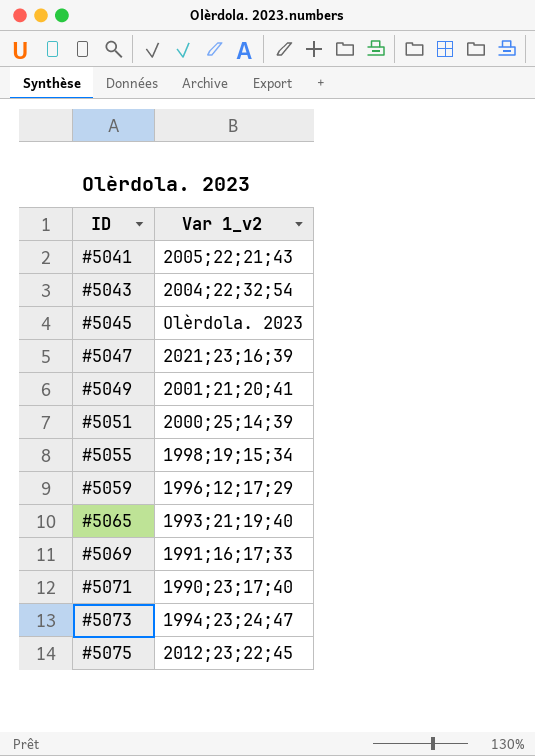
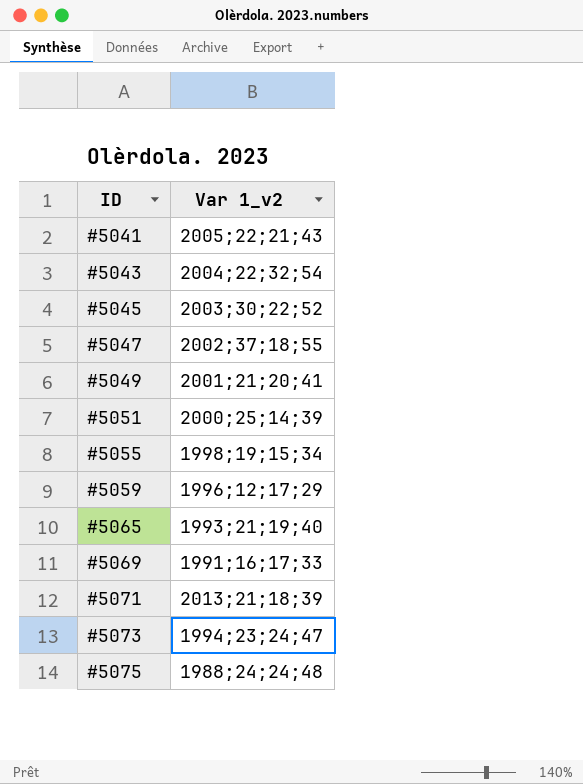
#5045 | Var 1_v2: Olèrdola. 2023 -> 2003;30;22;52
#5047 | Var 1_v2: 2021;23;16;39 -> 2002;37;18;55
#5071 | Var 1_v2: 1990;23;17;40 -> 2013;21;18;39
#5075 | Var 1_v2: 2012;23;22;45 -> 1988;24;24;48

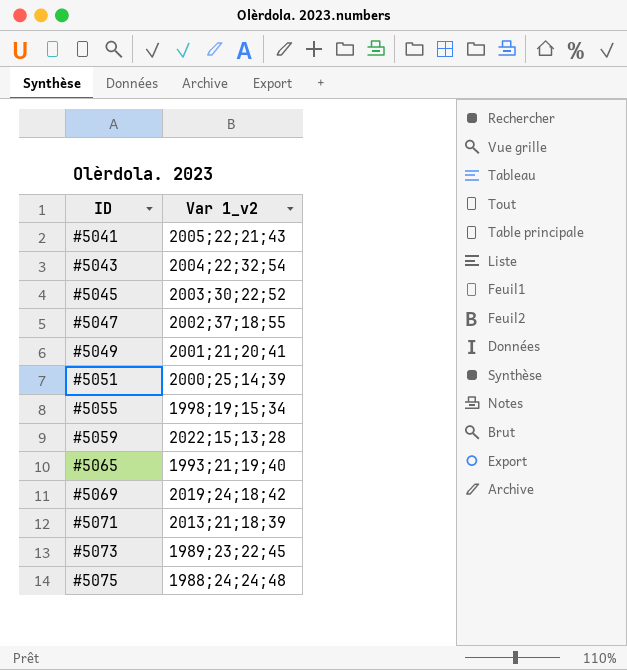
#5059 | Var 1_v2: 1996;12;17;29 -> 2022;15;13;28
#5069 | Var 1_v2: 1991;16;17;33 -> 2019;24;18;42
#5073 | Var 1_v2: 1994;23;24;47 -> 1989;23;22;45

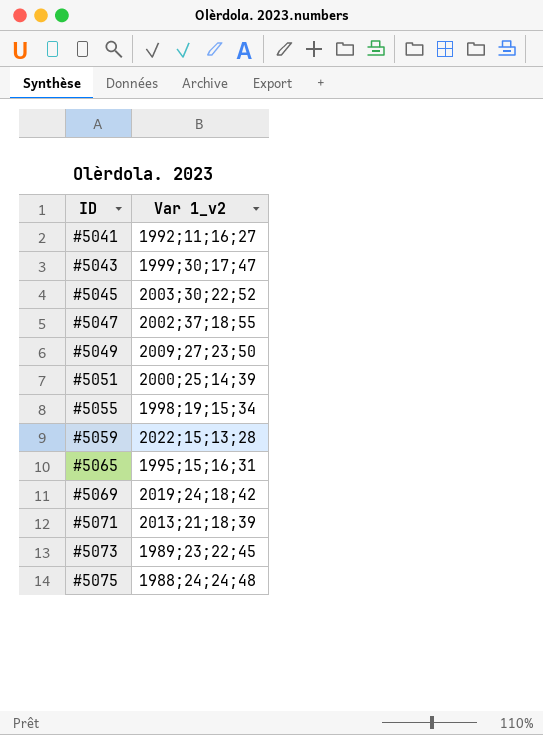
#5041 | Var 1_v2: 2005;22;21;43 -> 1992;11;16;27
#5043 | Var 1_v2: 2004;22;32;54 -> 1999;30;17;47
#5049 | Var 1_v2: 2001;21;20;41 -> 2009;27;23;50
#5065 | Var 1_v2: 1993;21;19;40 -> 1995;15;16;31

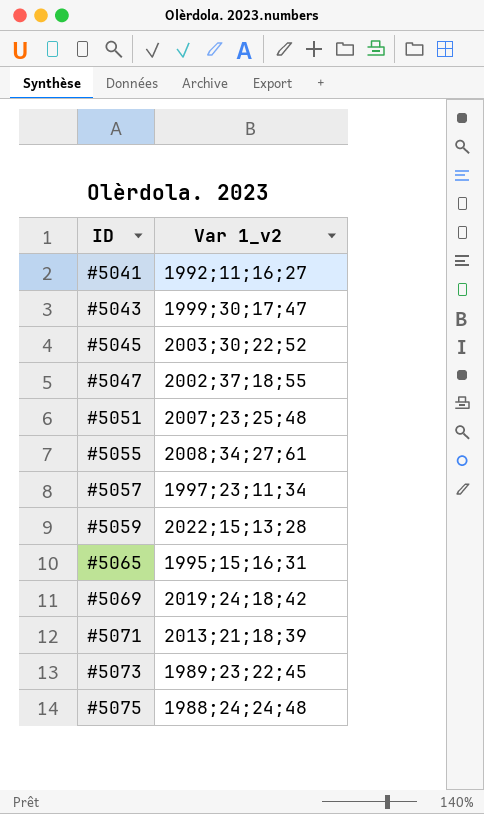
row #5049: 2009;27;23;50 -> none
#5051 | Var 1_v2: 2000;25;14;39 -> 2007;23;25;48
#5055 | Var 1_v2: 1998;19;15;34 -> 2008;34;27;61
row #5057: none -> 1997;23;11;34

